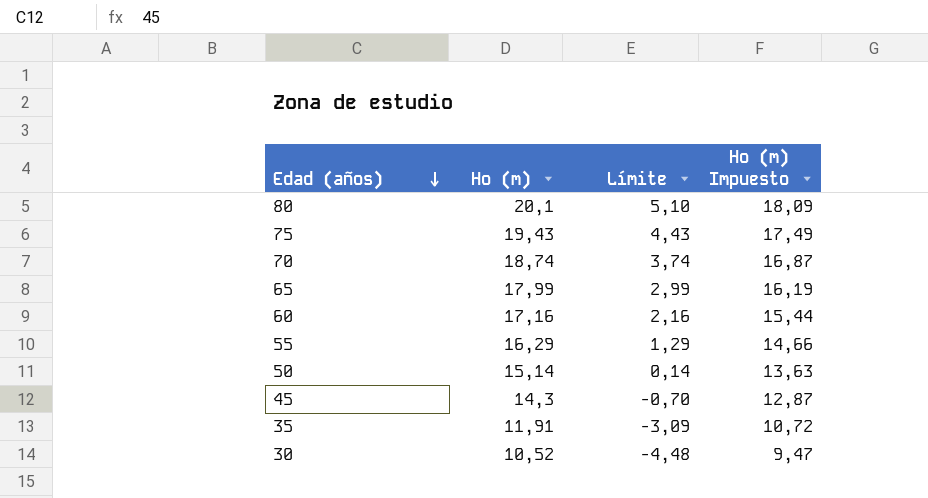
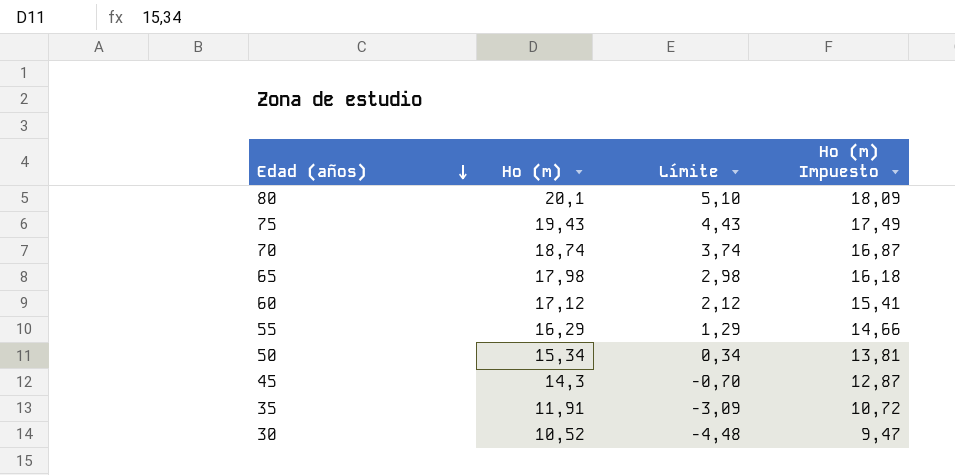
65 | Ho (m): 17,99 -> 17,98
65 | Límite: 2,99 -> 2,98
65 | Ho (m) Impuesto: 16,19 -> 16,18
60 | Ho (m): 17,16 -> 17,12
60 | Límite: 2,16 -> 2,12
60 | Ho (m) Impuesto: 15,44 -> 15,41
50 | Ho (m): 15,14 -> 15,34
50 | Límite: 0,14 -> 0,34
50 | Ho (m) Impuesto: 13,63 -> 13,81

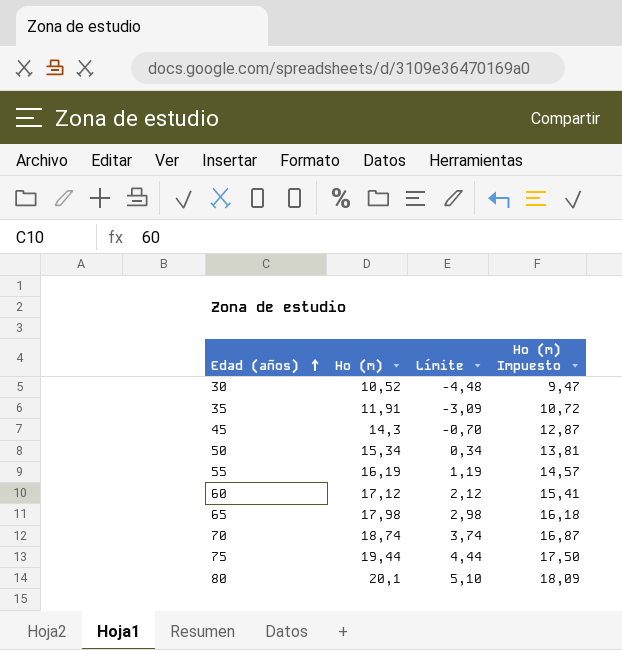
row order: Edad (años) descending -> Edad (años) ascending
55 | Ho (m): 16,29 -> 16,19
55 | Límite: 1,29 -> 1,19
55 | Ho (m) Impuesto: 14,66 -> 14,57
75 | Ho (m): 19,43 -> 19,44
75 | Límite: 4,43 -> 4,44
75 | Ho (m) Impuesto: 17,49 -> 17,50

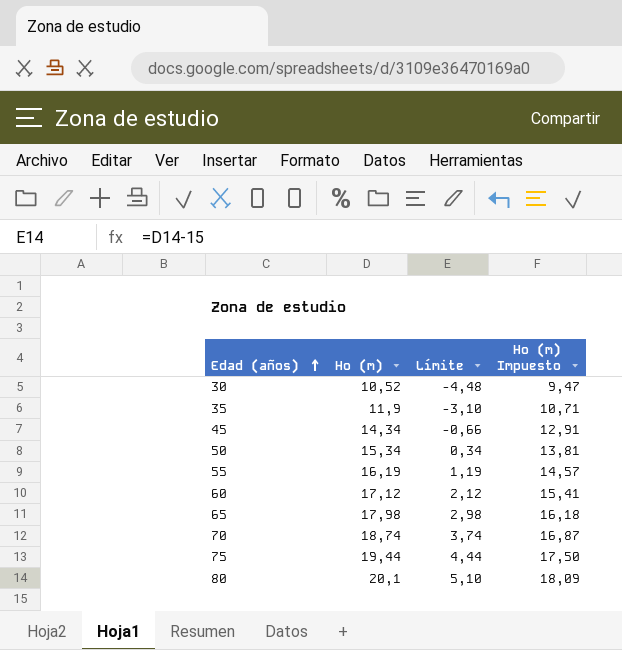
35 | Ho (m): 11,91 -> 11,9
35 | Límite: -3,09 -> -3,10
35 | Ho (m) Impuesto: 10,72 -> 10,71
45 | Ho (m): 14,3 -> 14,34
45 | Límite: -0,70 -> -0,66
45 | Ho (m) Impuesto: 12,87 -> 12,91

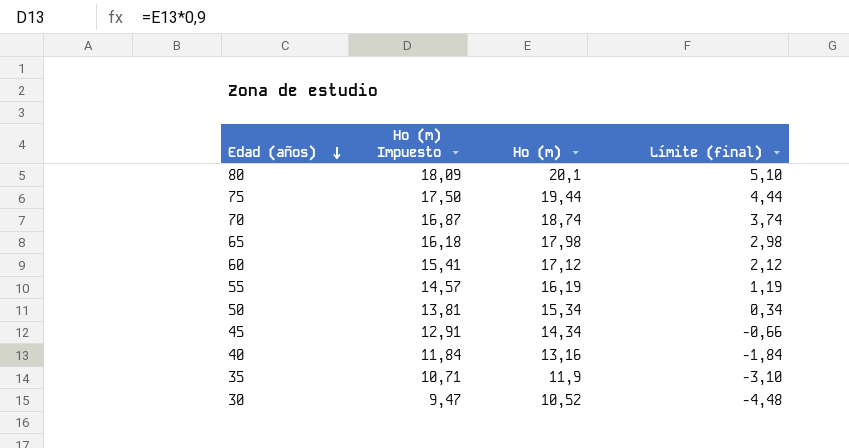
row order: Edad (años) ascending -> Edad (años) descending
column Ho (m) Impuesto | position: 4 -> 2
column name: Límite -> Límite (final)
row 40: none -> 11,84 | 13,16 | -1,84

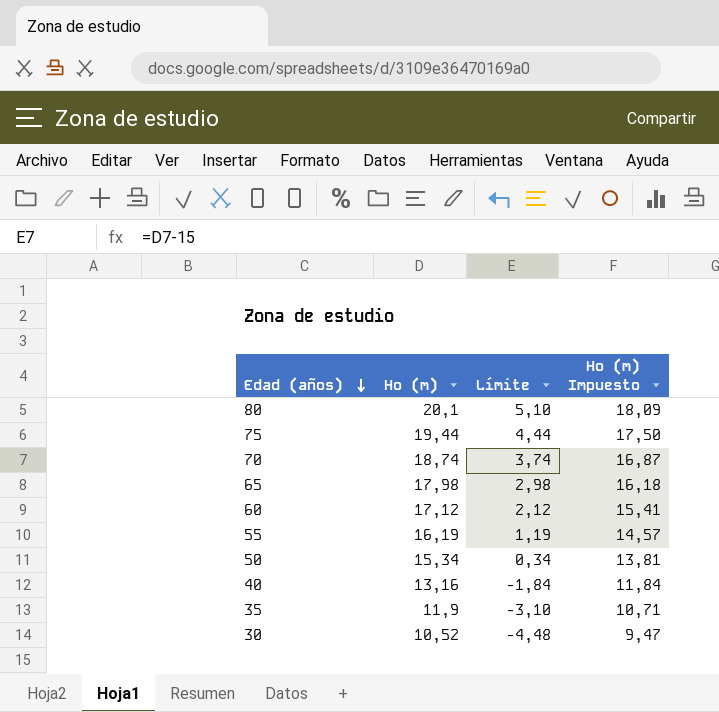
column name: Límite (final) -> Límite
column Ho (m) Impuesto | position: 2 -> 4
row 45: 12,91 | 14,34 | -0,66 -> none

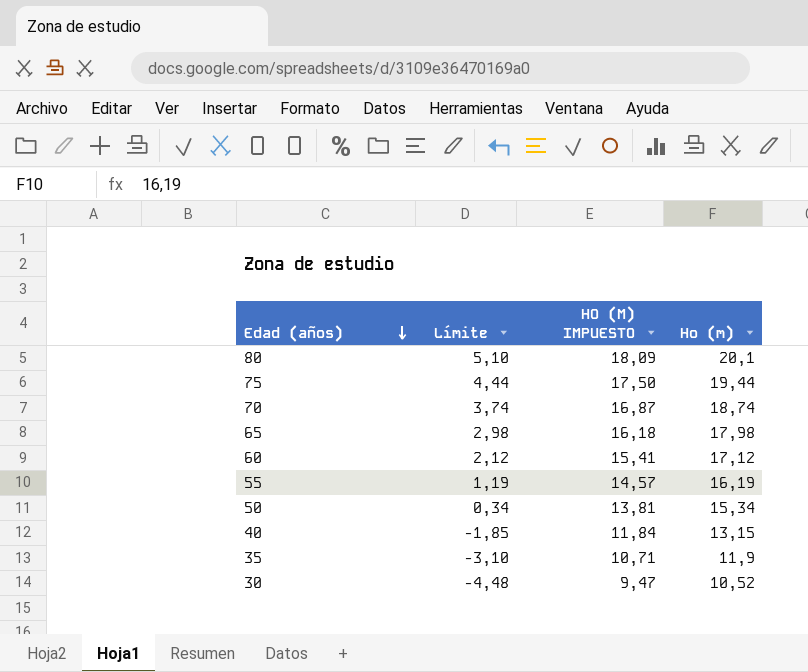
column name: Ho (m) Impuesto -> HO (M) IMPUESTO
column Ho (m) | position: 2 -> 4
40 | Límite: -1,84 -> -1,85
40 | Ho (m): 13,16 -> 13,15

